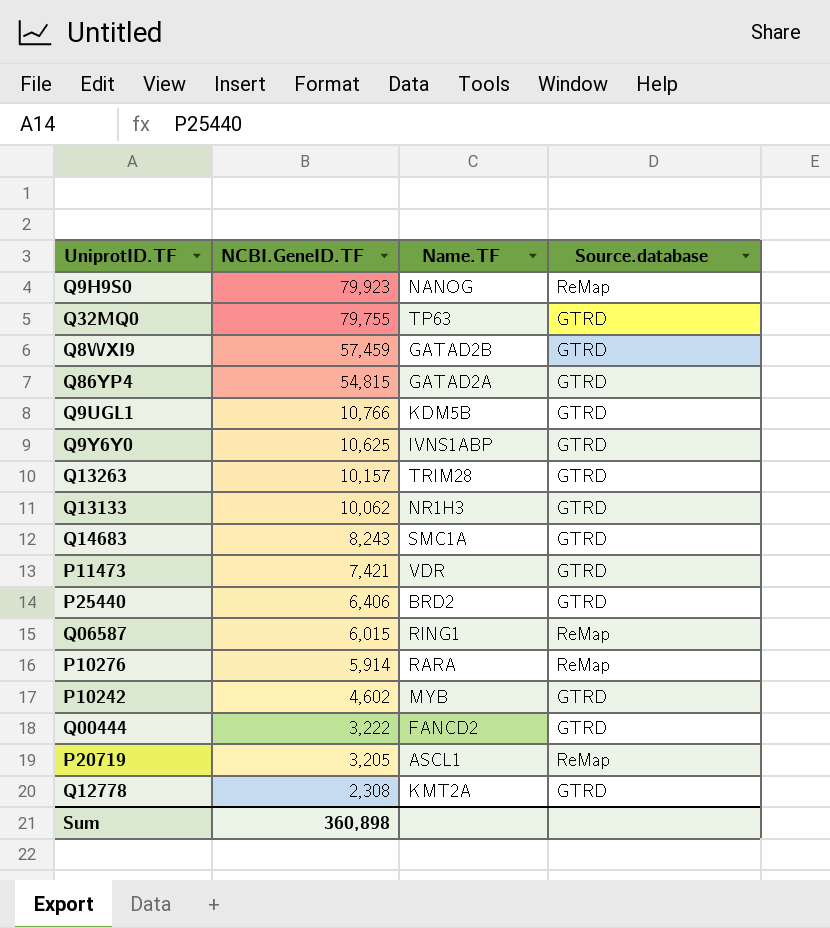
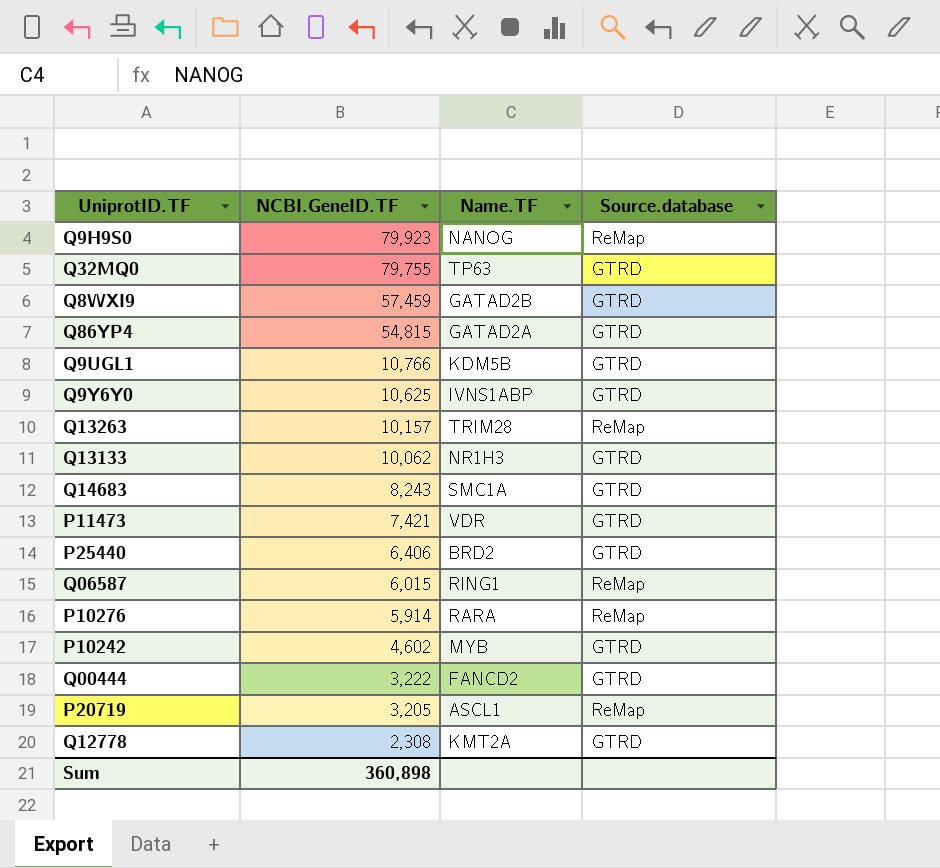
Q13263 | Source.database: GTRD -> ReMap

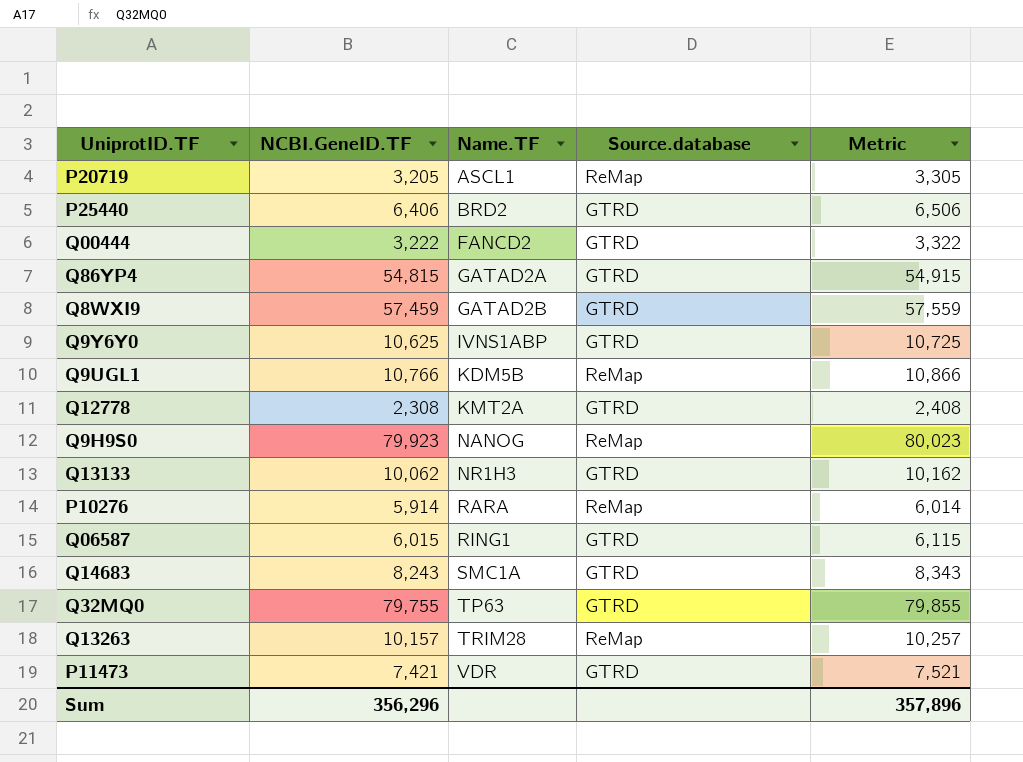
row order: NCBI.GeneID.TF descending -> Name.TF ascending
column Metric | formula: none -> [NCBI.GeneID.TF] + 100
row P10242: 4,602 | MYB | GTRD -> none
Q9UGL1 | Source.database: GTRD -> ReMap
Q06587 | Source.database: ReMap -> GTRD
Sum | NCBI.GeneID.TF: 360,898 -> 356,296

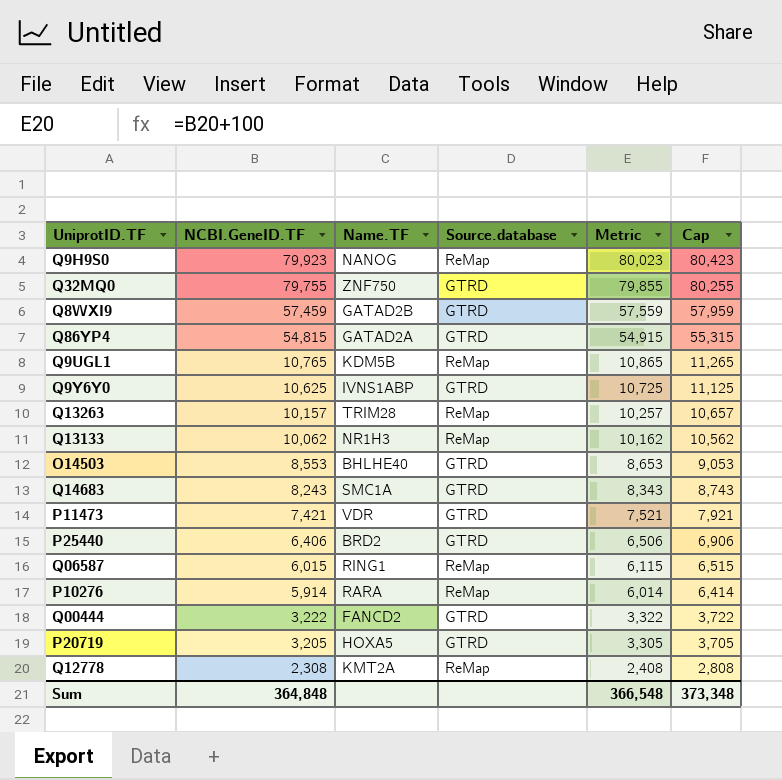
row order: Name.TF ascending -> NCBI.GeneID.TF descending
column Cap | formula: none -> [NCBI.GeneID.TF] + 500
Q32MQ0 | Name.TF: TP63 -> ZNF750
Q9UGL1 | NCBI.GeneID.TF: 10,766 -> 10,765
Q9UGL1 | Metric: 10,866 -> 10,865
Q13133 | Source.database: GTRD -> ReMap
row O14503: none -> 8,553 | BHLHE40 | GTRD | 8,653 | 9,053
Q06587 | Source.database: GTRD -> ReMap
P20719 | Name.TF: ASCL1 -> HOXA5
P20719 | Source.database: ReMap -> GTRD
Q12778 | Source.database: GTRD -> ReMap
Sum | NCBI.GeneID.TF: 356,296 -> 364,848
Sum | Metric: 357,896 -> 366,548

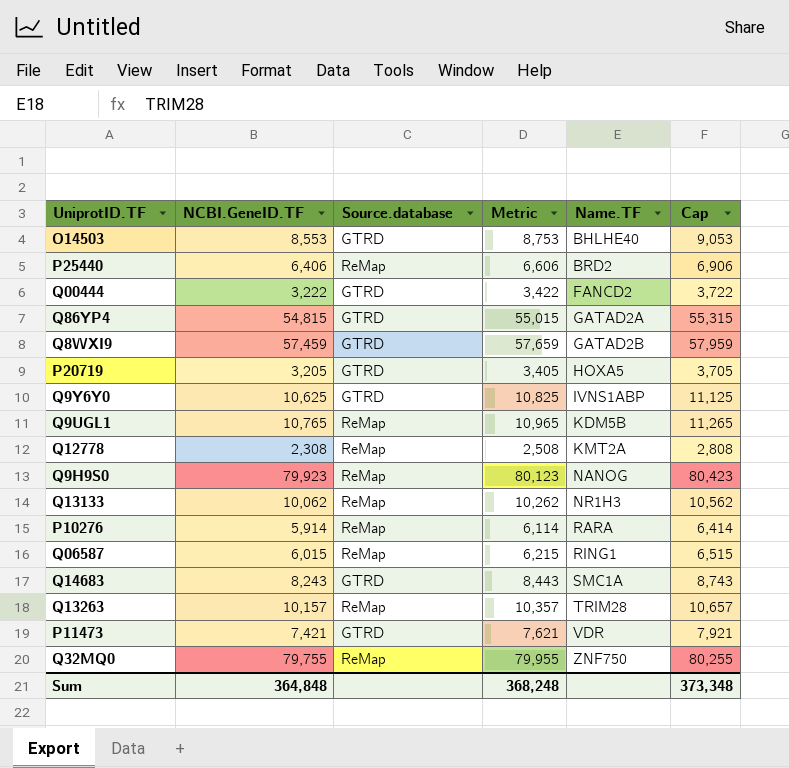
row order: NCBI.GeneID.TF descending -> Name.TF ascending
column Metric | formula: [NCBI.GeneID.TF] + 100 -> [NCBI.GeneID.TF] + 200
column Name.TF | position: 3 -> 5
P25440 | Source.database: GTRD -> ReMap
Q32MQ0 | Source.database: GTRD -> ReMap
Sum | Metric: 366,548 -> 368,248

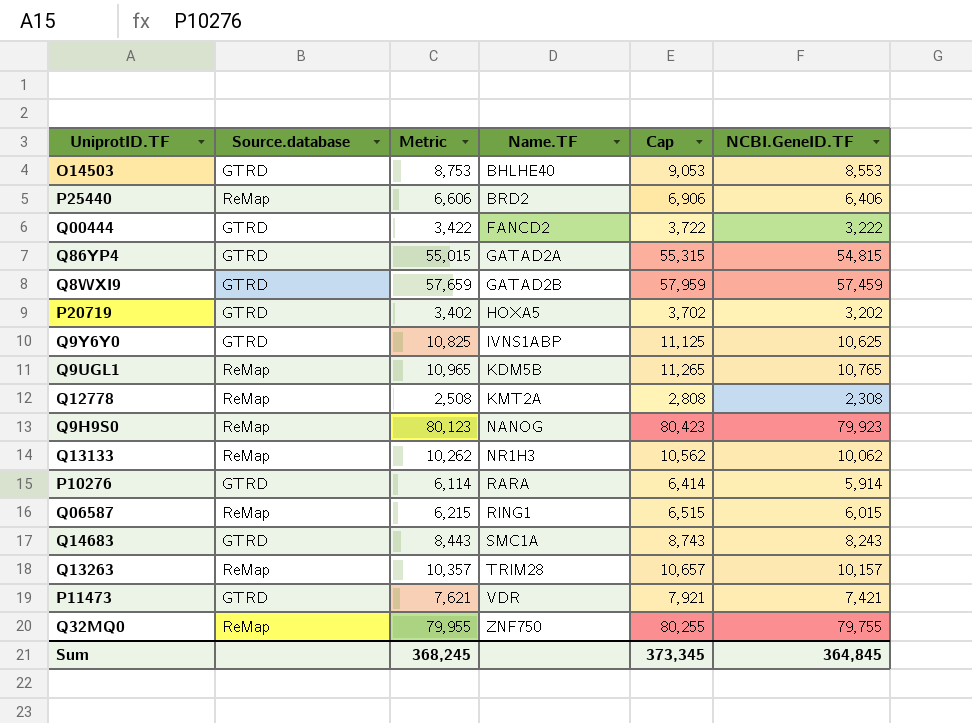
column NCBI.GeneID.TF | position: 2 -> 6
P20719 | Metric: 3,405 -> 3,402
P20719 | Cap: 3,705 -> 3,702
P20719 | NCBI.GeneID.TF: 3,205 -> 3,202
P10276 | Source.database: ReMap -> GTRD
Sum | Metric: 368,248 -> 368,245
Sum | Cap: 373,348 -> 373,345
Sum | NCBI.GeneID.TF: 364,848 -> 364,845

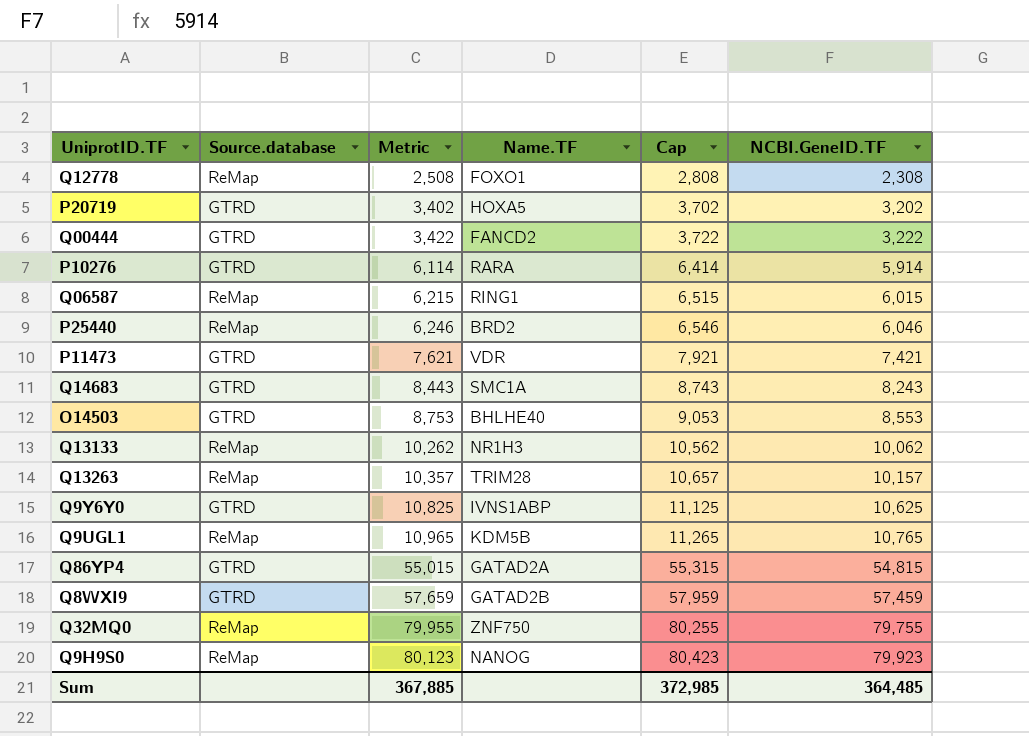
row order: Name.TF ascending -> Metric ascending
Q12778 | Name.TF: KMT2A -> FOXO1
P25440 | Metric: 6,606 -> 6,246
P25440 | Cap: 6,906 -> 6,546
P25440 | NCBI.GeneID.TF: 6,406 -> 6,046
Sum | Metric: 368,245 -> 367,885
Sum | Cap: 373,345 -> 372,985
Sum | NCBI.GeneID.TF: 364,845 -> 364,485

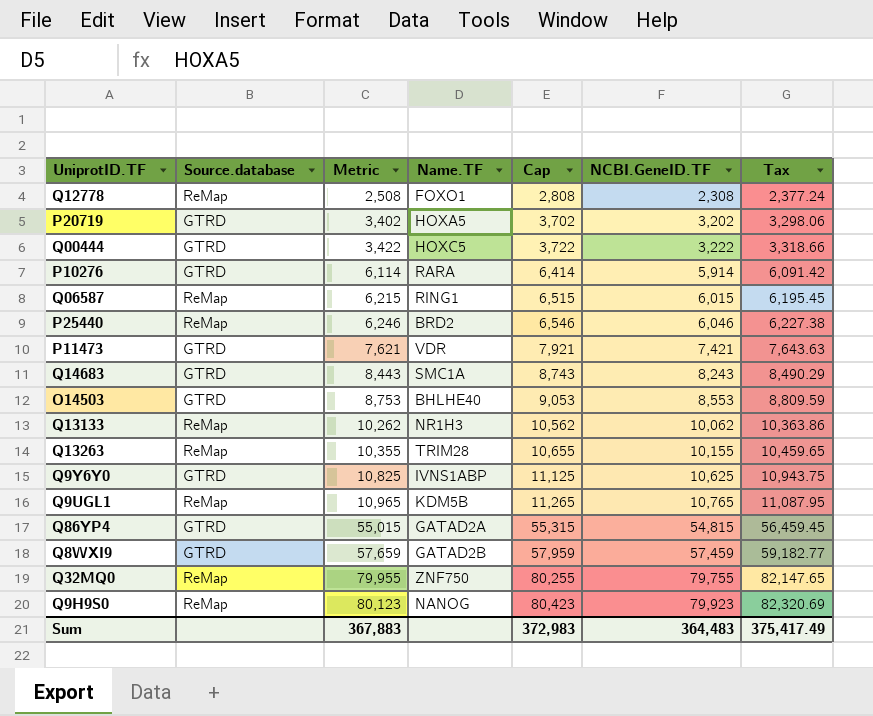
column Tax | formula: none -> [NCBI.GeneID.TF] * 1.03
Q00444 | Name.TF: FANCD2 -> HOXC5
Q13263 | Metric: 10,357 -> 10,355
Q13263 | Cap: 10,657 -> 10,655
Q13263 | NCBI.GeneID.TF: 10,157 -> 10,155
Sum | Metric: 367,885 -> 367,883
Sum | Cap: 372,985 -> 372,983
Sum | NCBI.GeneID.TF: 364,485 -> 364,483

